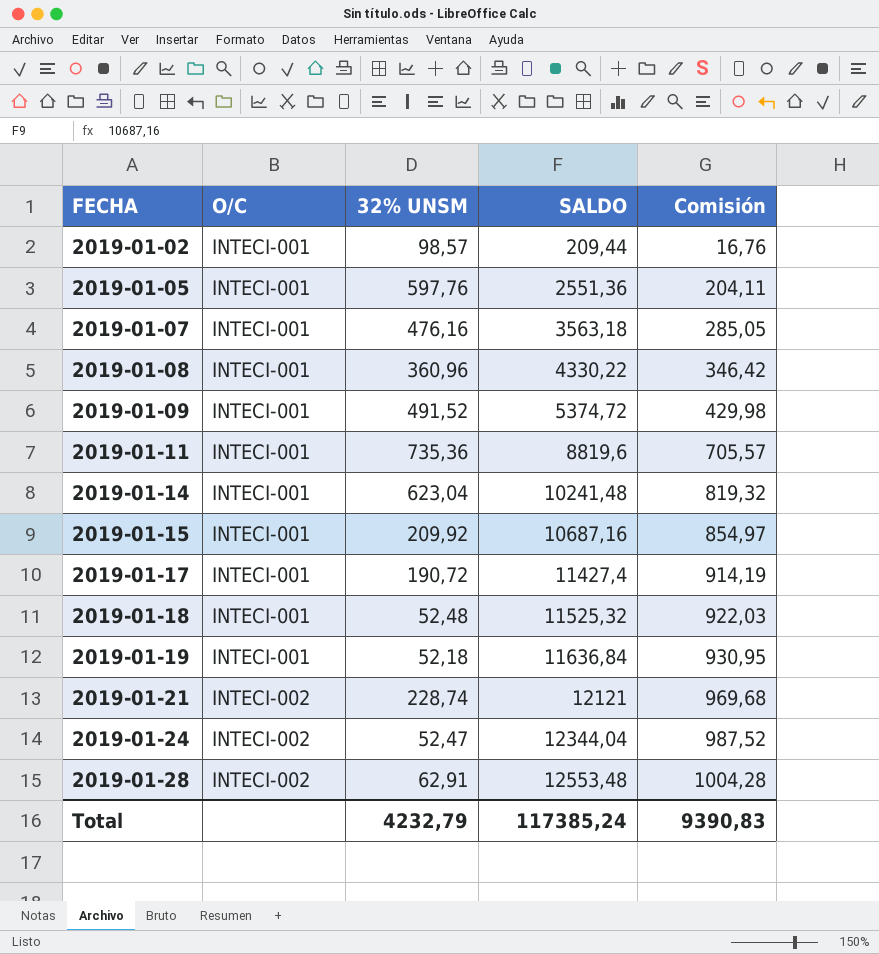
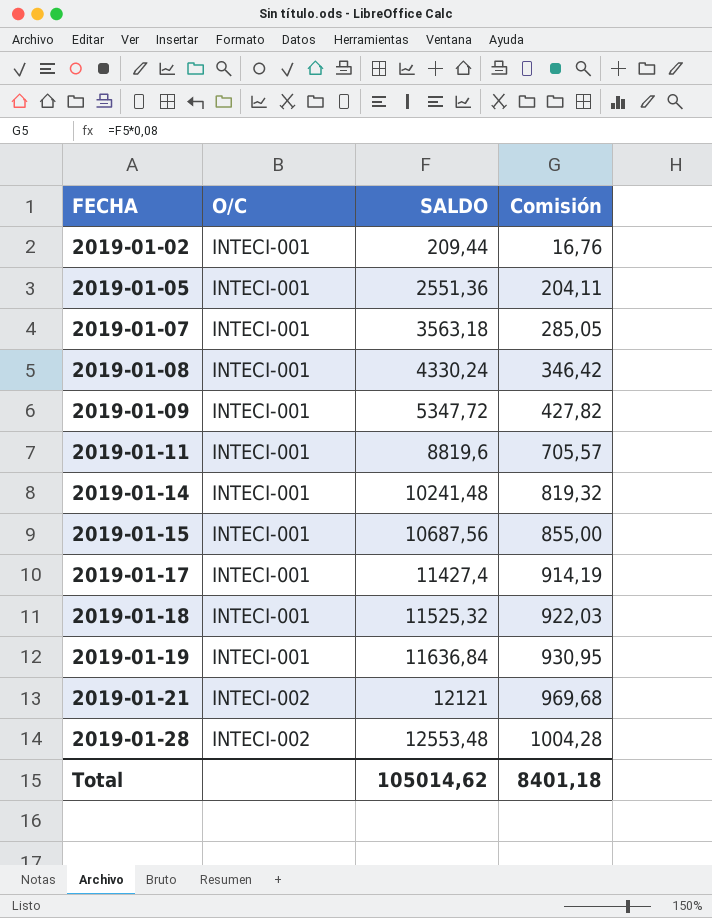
column 32% UNSM | position: 3 -> none
row 2019-01-24: INTECI-002 | 52,47 | 12344,04 | 987,52 -> none
2019-01-08 | SALDO: 4330,22 -> 4330,24
2019-01-09 | SALDO: 5374,72 -> 5347,72
2019-01-09 | Comisión: 429,98 -> 427,82
2019-01-15 | SALDO: 10687,16 -> 10687,56
2019-01-15 | Comisión: 854,97 -> 855,00
Total | SALDO: 117385,24 -> 105014,62
Total | Comisión: 9390,83 -> 8401,18

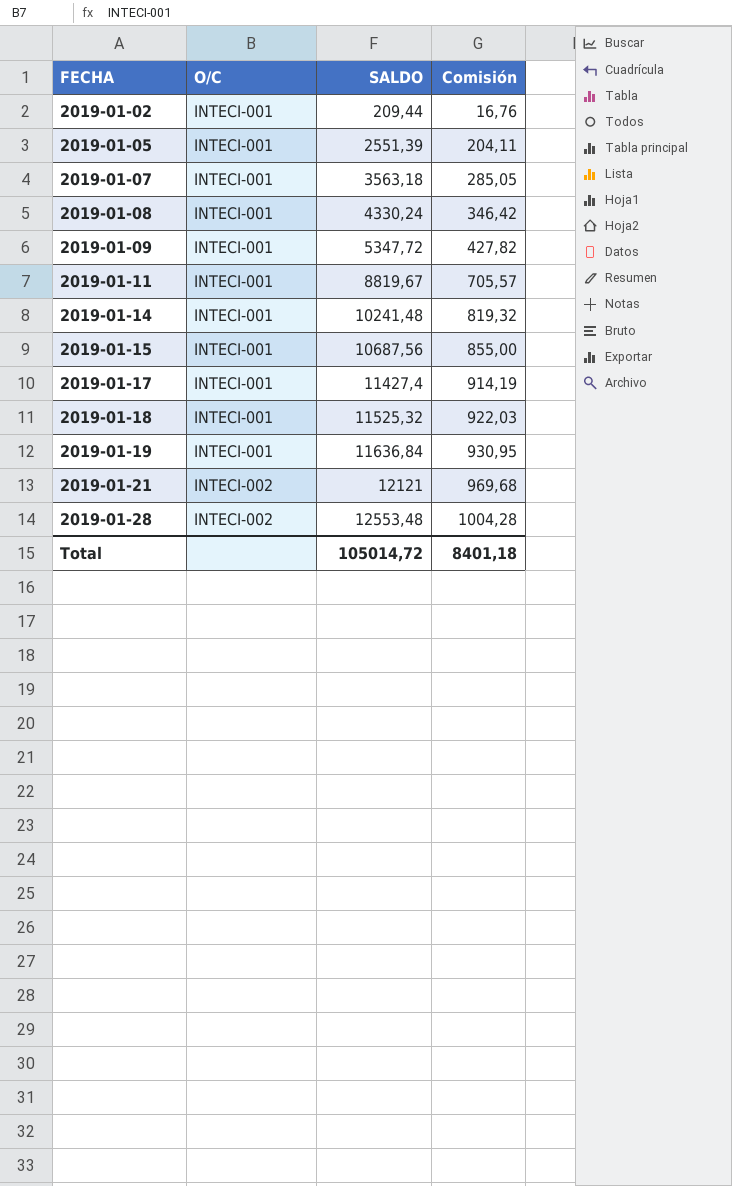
2019-01-05 | SALDO: 2551,36 -> 2551,39
2019-01-11 | SALDO: 8819,6 -> 8819,67
Total | SALDO: 105014,62 -> 105014,72

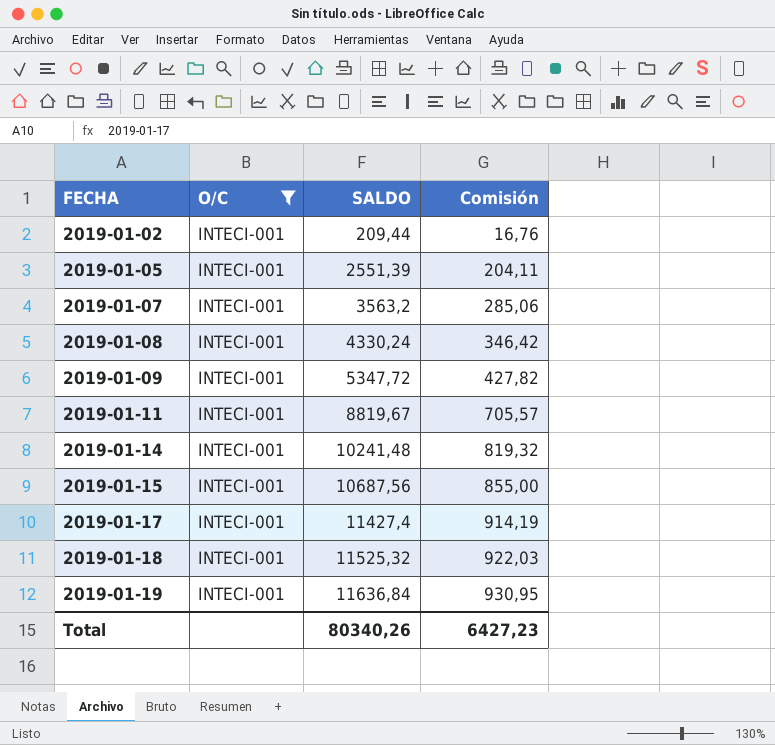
filter: none -> O/C = INTECI-001
2019-01-07 | SALDO: 3563,18 -> 3563,2
2019-01-07 | Comisión: 285,05 -> 285,06
Total | SALDO: 105014,72 -> 80340,26
Total | Comisión: 8401,18 -> 6427,23

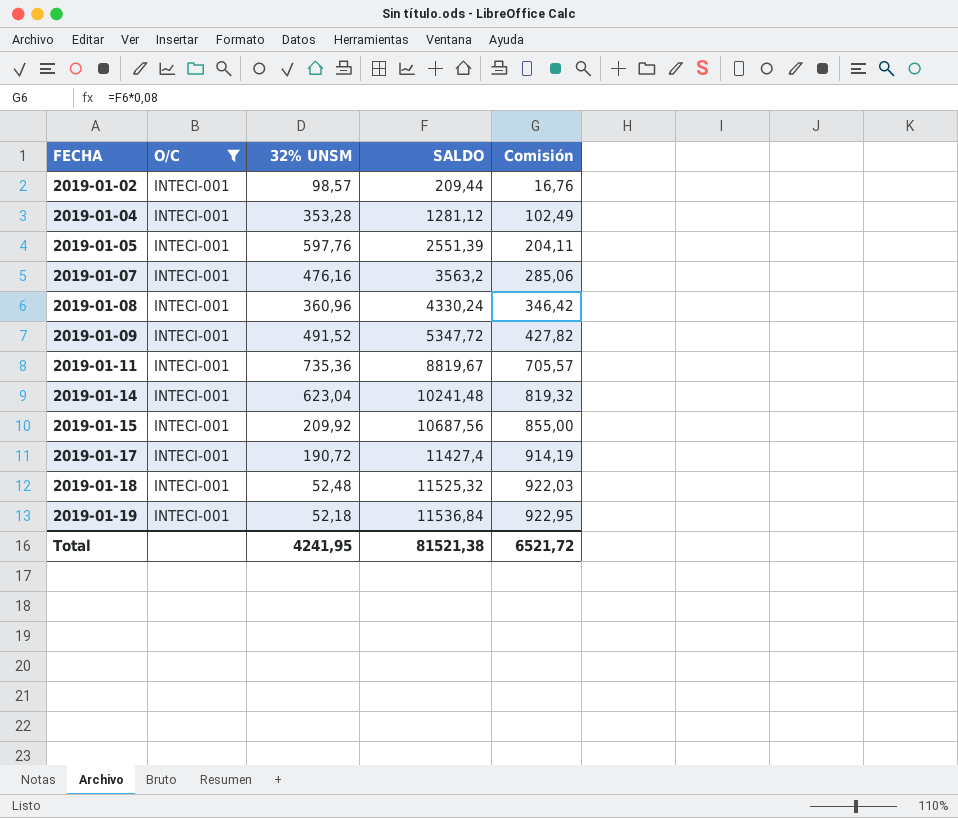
column 32% UNSM | position: none -> 3
row 2019-01-04: none -> INTECI-001 | 353,28 | 1281,12 | 102,49
2019-01-19 | SALDO: 11636,84 -> 11536,84
2019-01-19 | Comisión: 930,95 -> 922,95
Total | SALDO: 80340,26 -> 81521,38
Total | Comisión: 6427,23 -> 6521,72

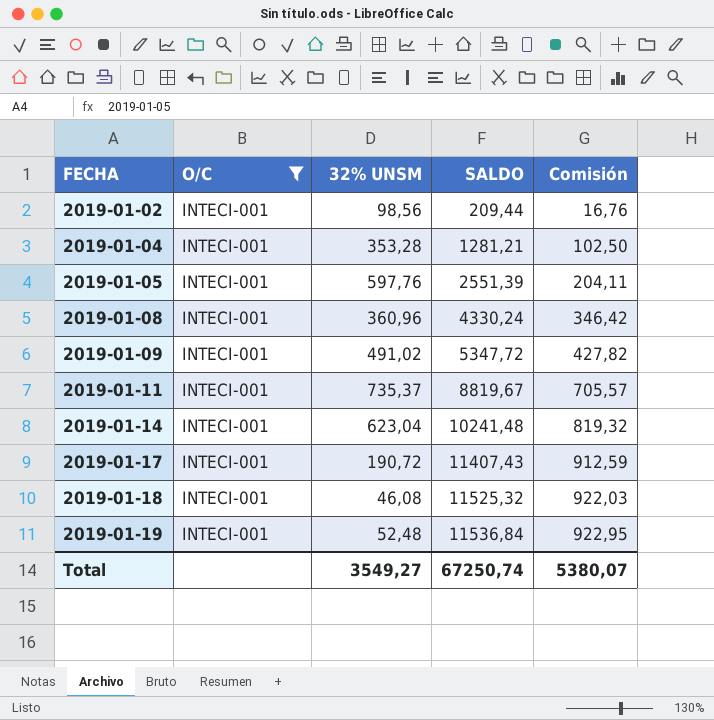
row 2019-01-07: INTECI-001 | 476,16 | 3563,2 | 285,06 -> none
row 2019-01-15: INTECI-001 | 209,92 | 10687,56 | 855,00 -> none
2019-01-02 | 32% UNSM: 98,57 -> 98,56
2019-01-04 | SALDO: 1281,12 -> 1281,21
2019-01-04 | Comisión: 102,49 -> 102,50
2019-01-09 | 32% UNSM: 491,52 -> 491,02
2019-01-11 | 32% UNSM: 735,36 -> 735,37
2019-01-17 | SALDO: 11427,4 -> 11407,43
2019-01-17 | Comisión: 914,19 -> 912,59
2019-01-18 | 32% UNSM: 52,48 -> 46,08
2019-01-19 | 32% UNSM: 52,18 -> 52,48
Total | 32% UNSM: 4241,95 -> 3549,27
Total | SALDO: 81521,38 -> 67250,74
Total | Comisión: 6521,72 -> 5380,07

